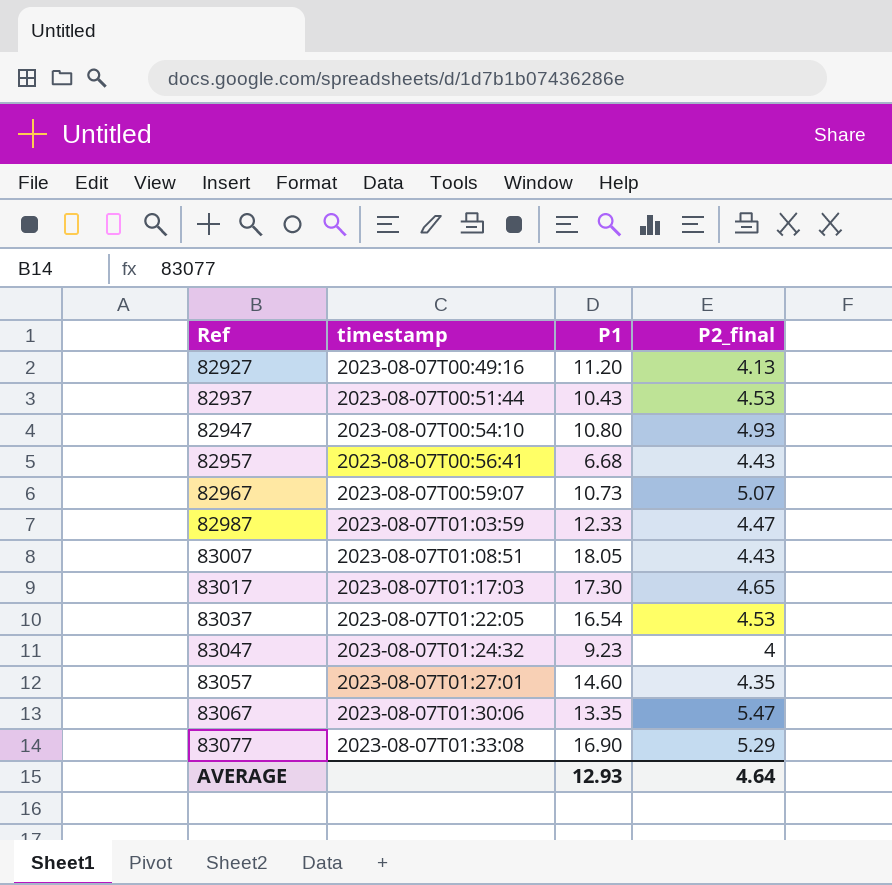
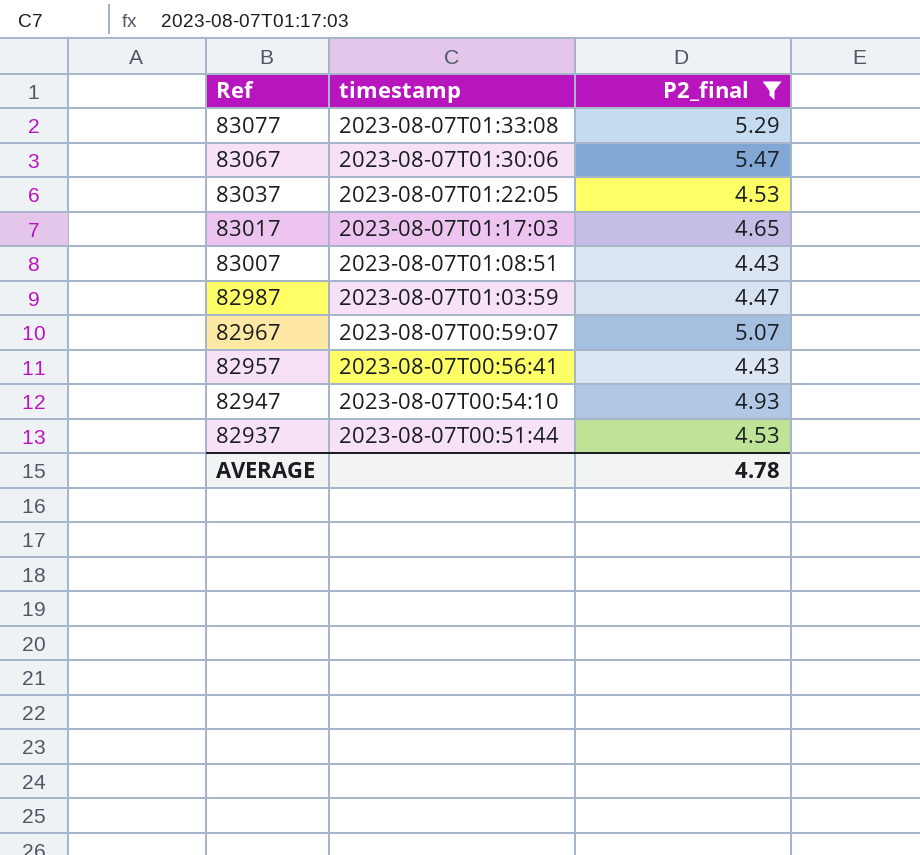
filter: none -> P2_final >= 4.43
row order: Ref ascending -> Ref descending
column P1 | position: 3 -> none
AVERAGE | P2_final: 4.64 -> 4.78

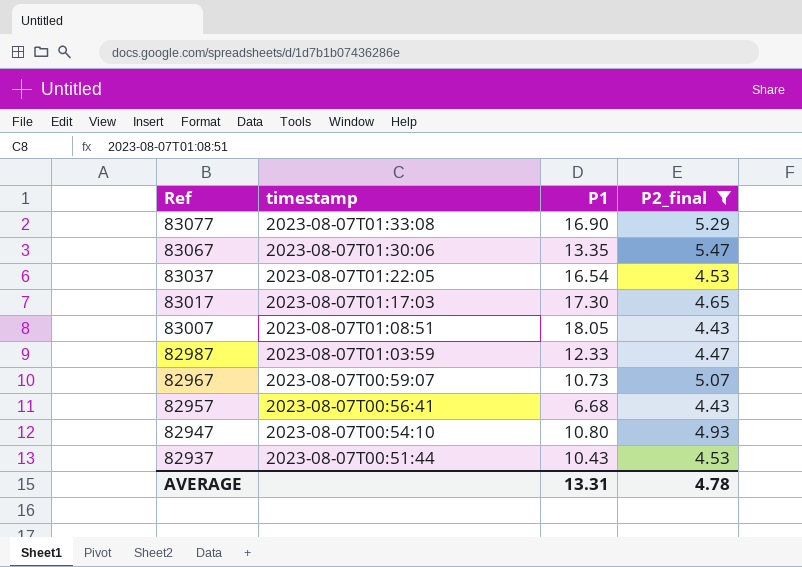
column P1 | position: none -> 3

